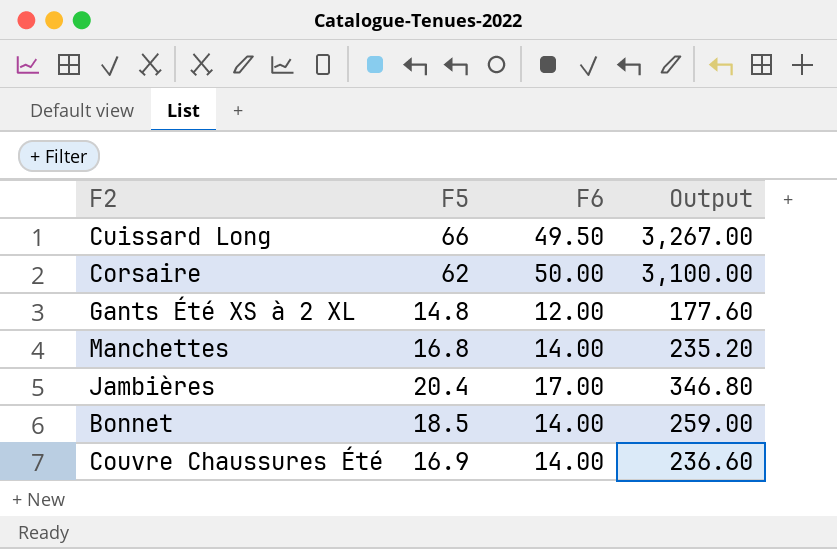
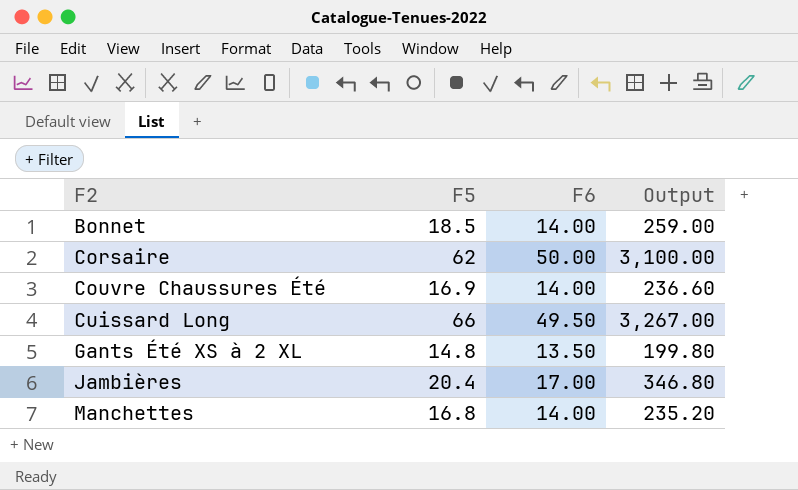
row order: none -> F2 ascending
Gants Été XS à 2 XL | F6: 12.00 -> 13.50
Gants Été XS à 2 XL | Output: 177.60 -> 199.80

